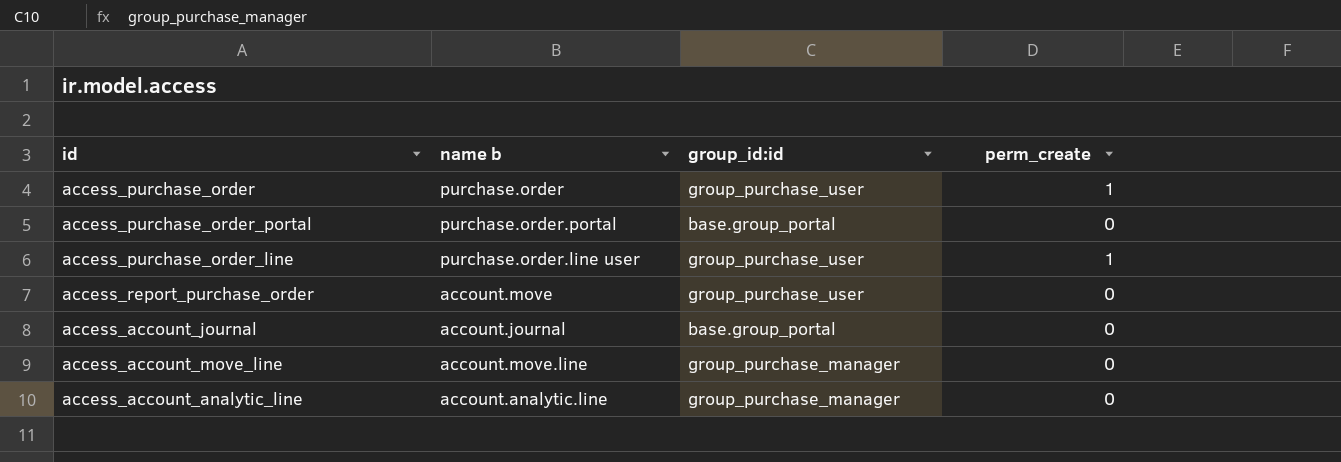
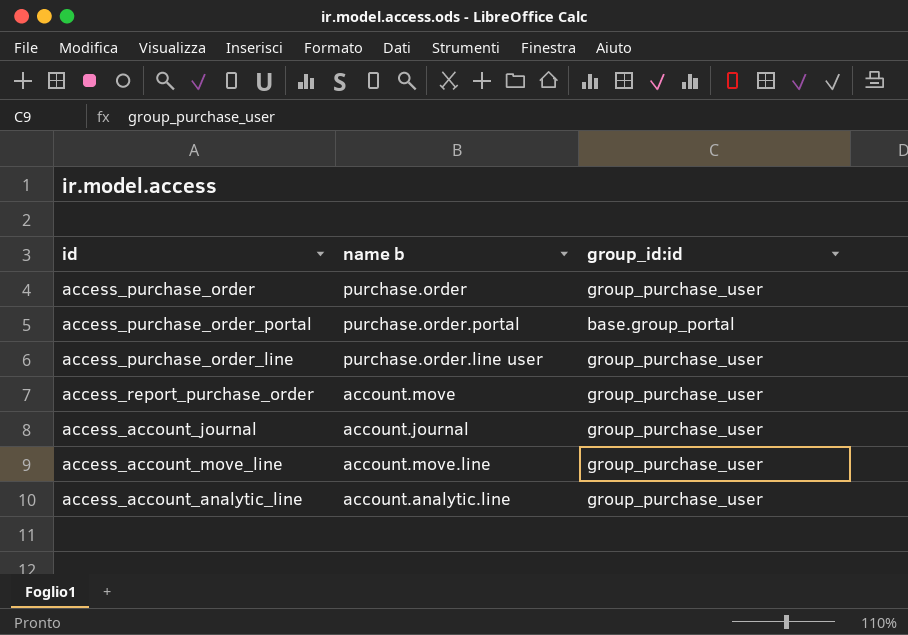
column perm_create | position: 4 -> none
access_account_journal | group_id:id: base.group_portal -> group_purchase_user
access_account_move_line | group_id:id: group_purchase_manager -> group_purchase_user
access_account_analytic_line | group_id:id: group_purchase_manager -> group_purchase_user

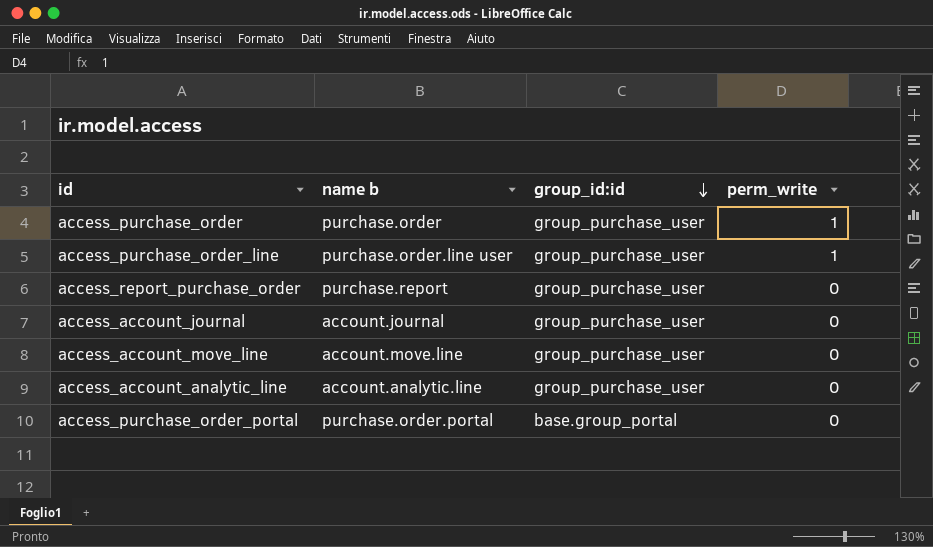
row order: none -> group_id:id descending
column perm_write | position: none -> 4
access_report_purchase_order | name b: account.move -> purchase.report

